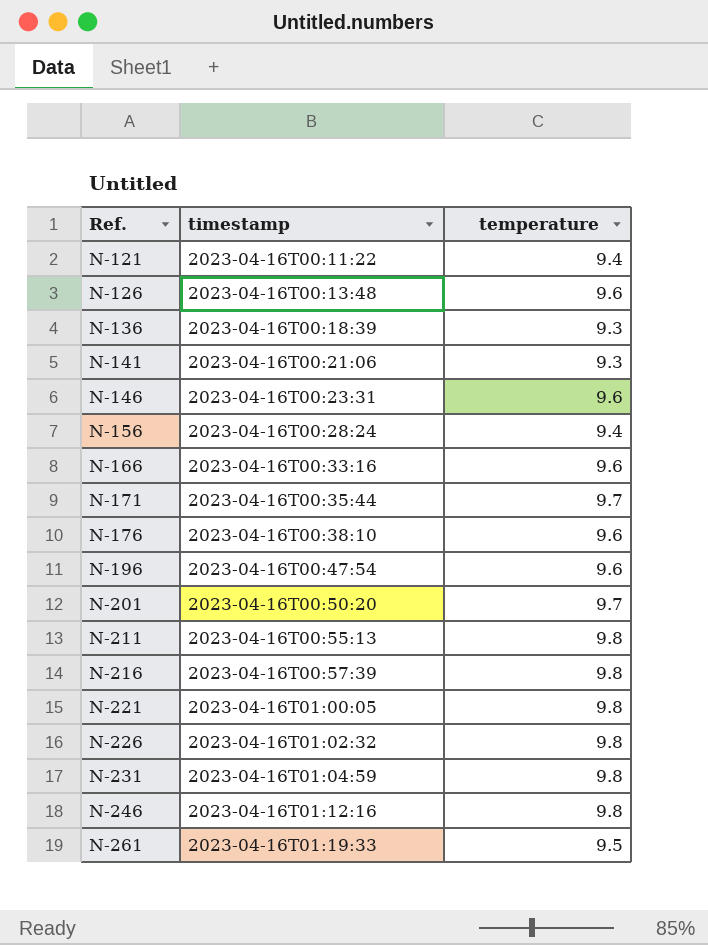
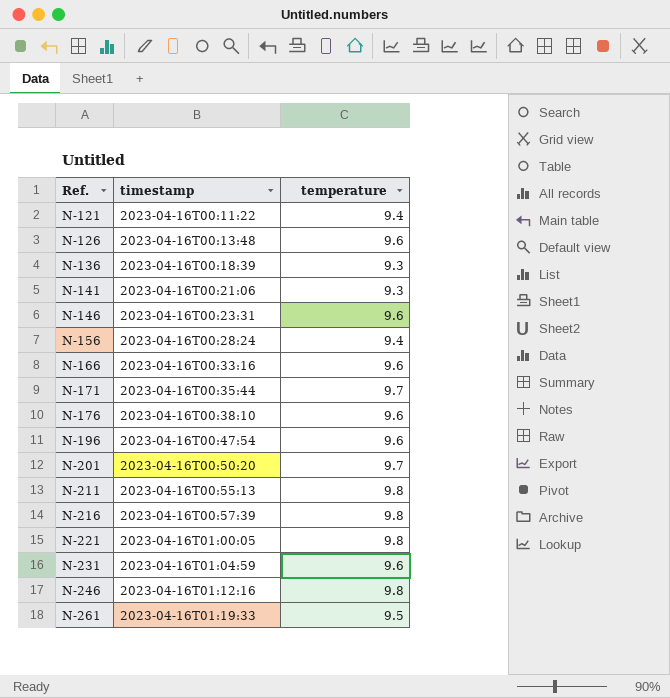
row N-226: 2023-04-16T01:02:32 | 9.8 -> none
N-231 | temperature: 9.8 -> 9.6

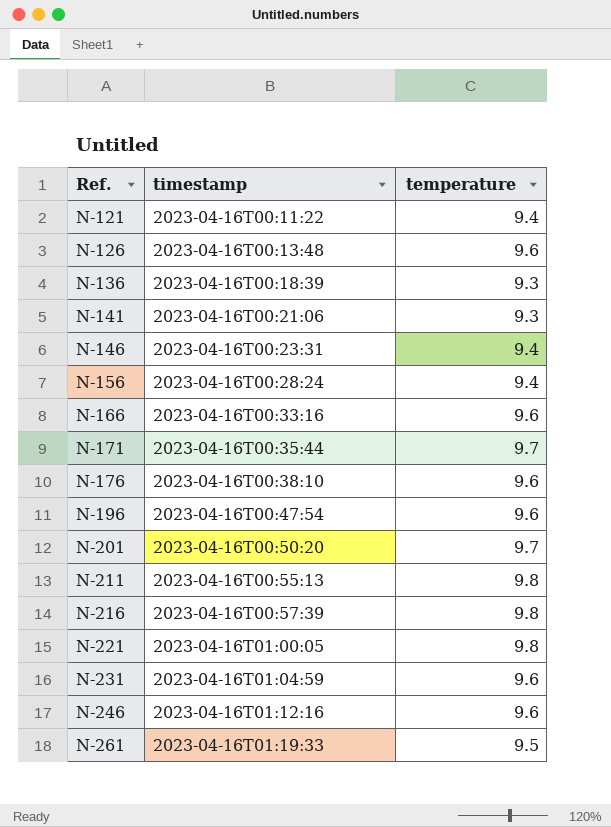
N-146 | temperature: 9.6 -> 9.4
N-246 | temperature: 9.8 -> 9.6

